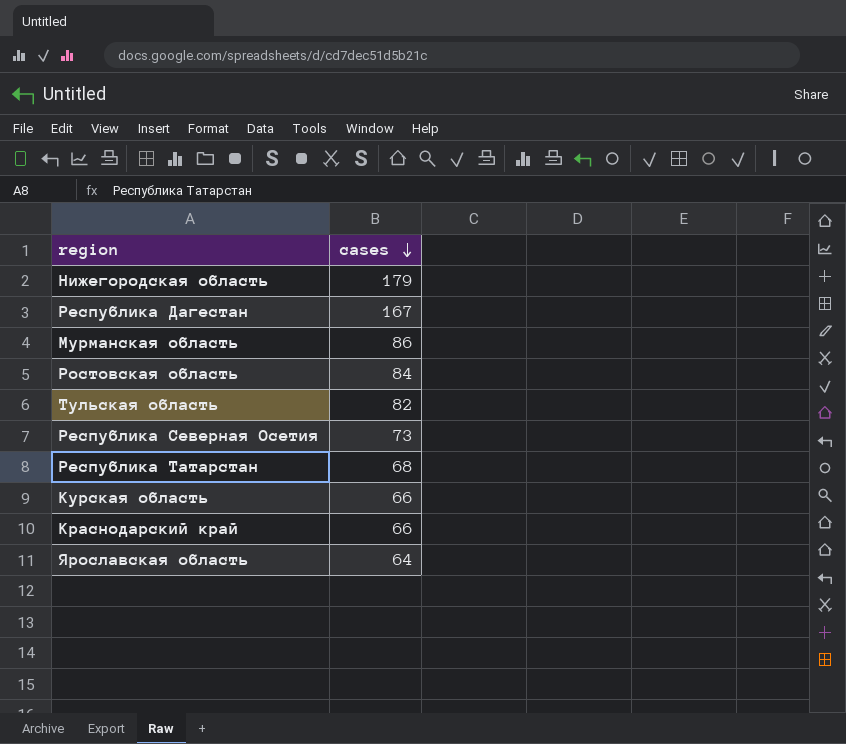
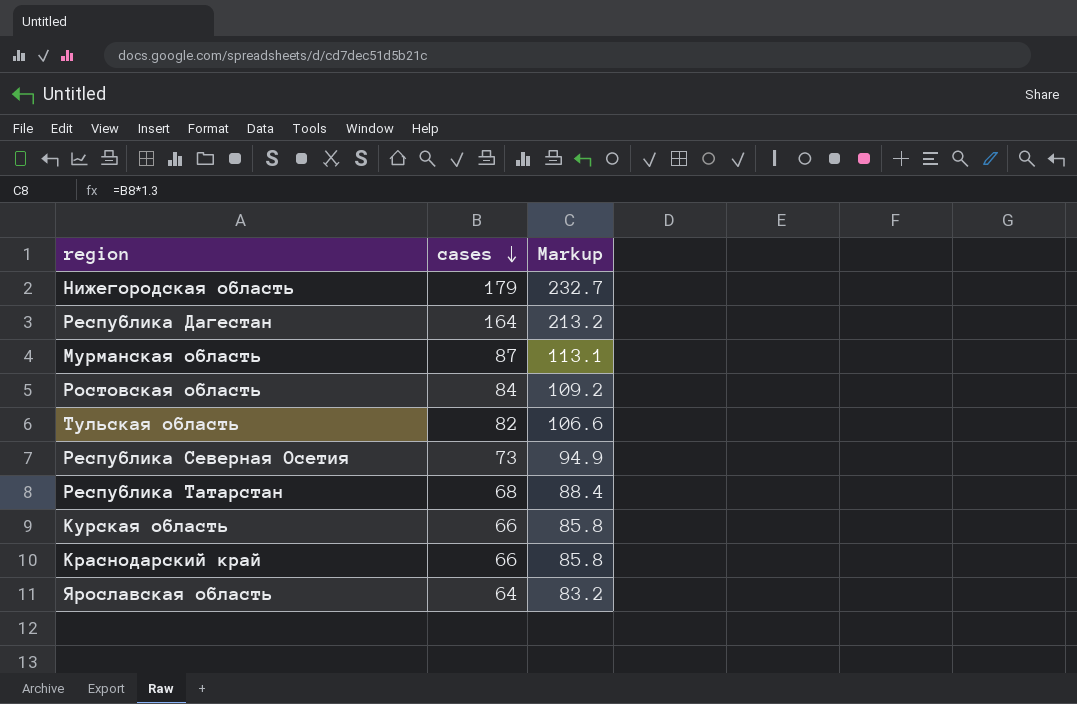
column Markup | formula: none -> [cases] * 1.3
Республика Дагестан | cases: 167 -> 164
Мурманская область | cases: 86 -> 87

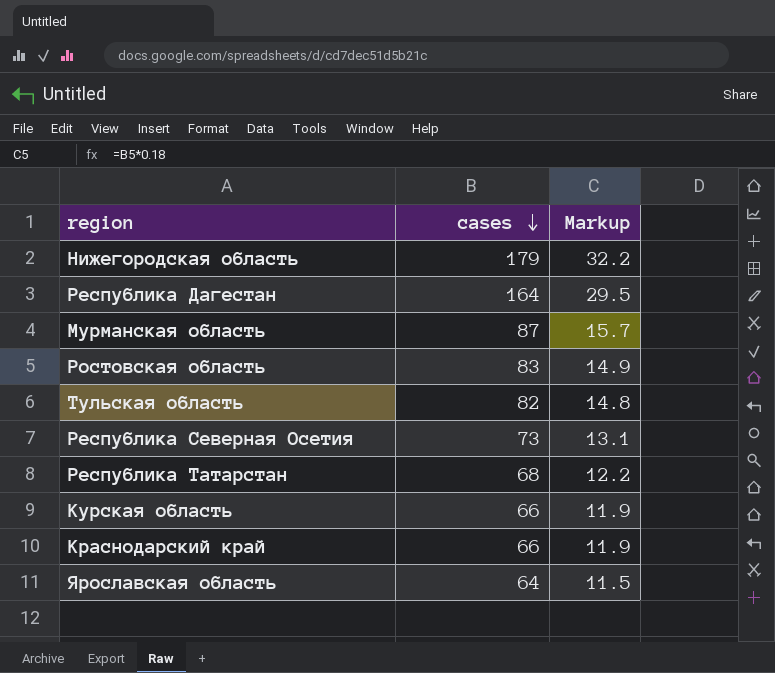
column Markup | formula: [cases] * 1.3 -> [cases] * 0.18
Ростовская область | cases: 84 -> 83

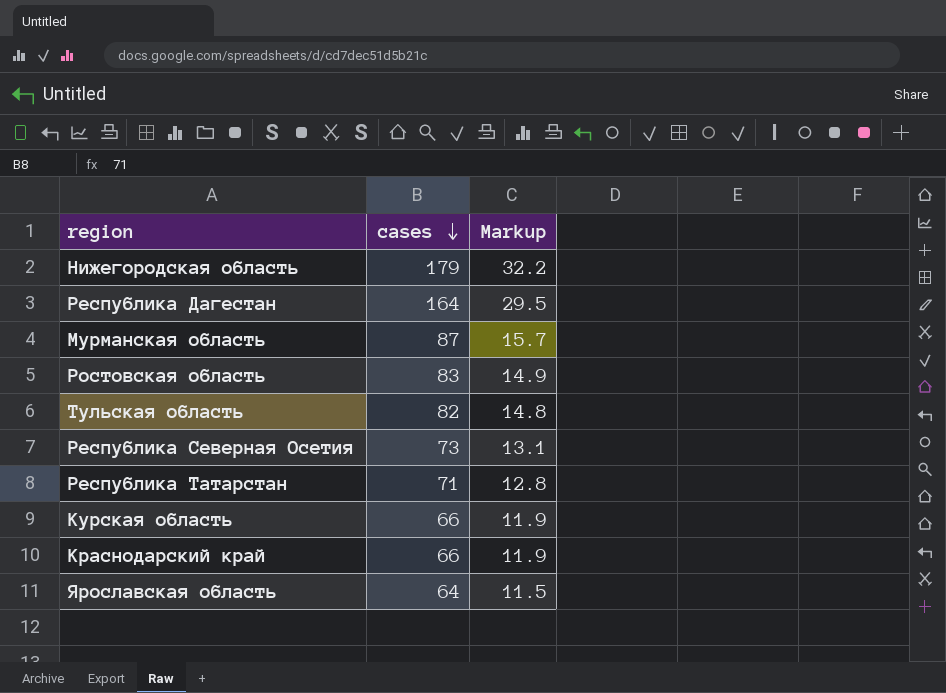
Республика Татарстан | cases: 68 -> 71
Республика Татарстан | Markup: 12.2 -> 12.8

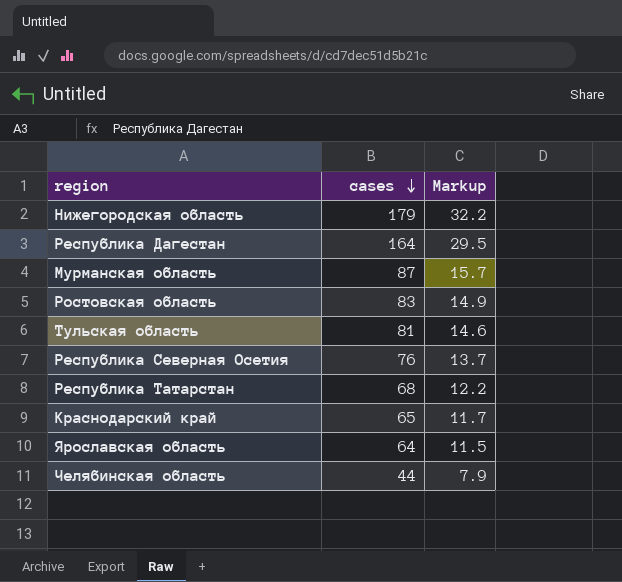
row Курская область: 66 | 11.9 -> none
Тульская область | cases: 82 -> 81
Тульская область | Markup: 14.8 -> 14.6
Республика Северная Осетия | cases: 73 -> 76
Республика Северная Осетия | Markup: 13.1 -> 13.7
Республика Татарстан | cases: 71 -> 68
Республика Татарстан | Markup: 12.8 -> 12.2
Краснодарский край | cases: 66 -> 65
Краснодарский край | Markup: 11.9 -> 11.7
row Челябинская область: none -> 44 | 7.9

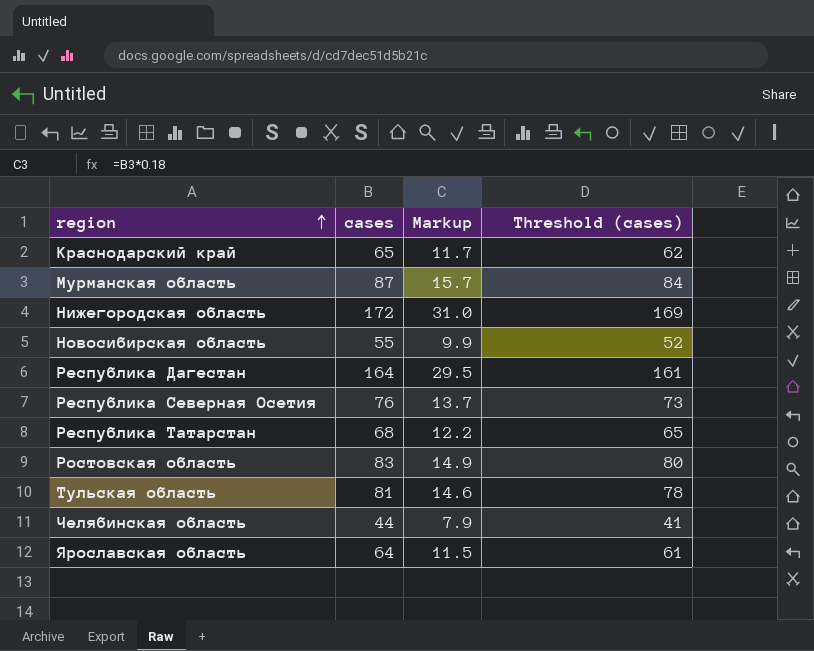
row order: cases descending -> region ascending
column Threshold (cases) | formula: none -> [cases] - 3
Нижегородская область | cases: 179 -> 172
Нижегородская область | Markup: 32.2 -> 31.0
row Новосибирская область: none -> 55 | 9.9 | 52

